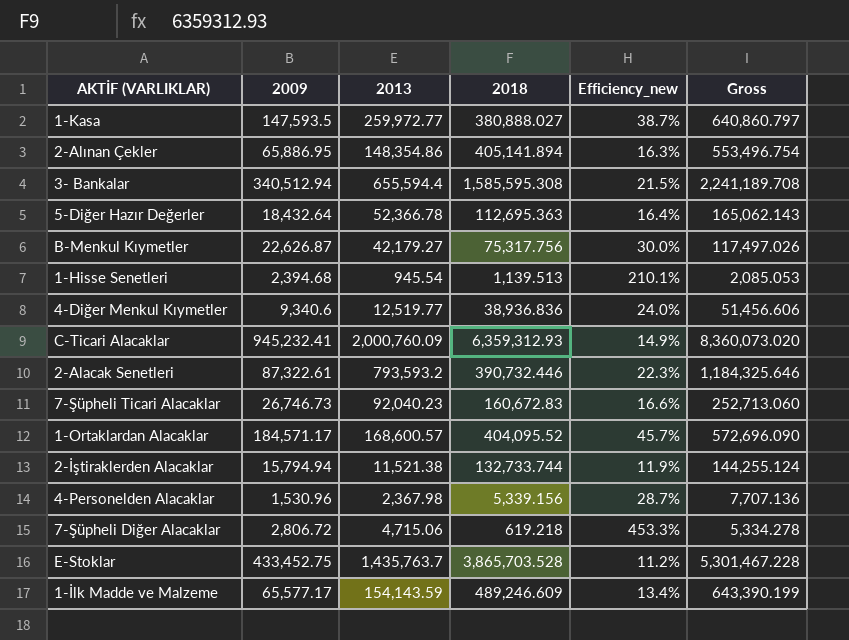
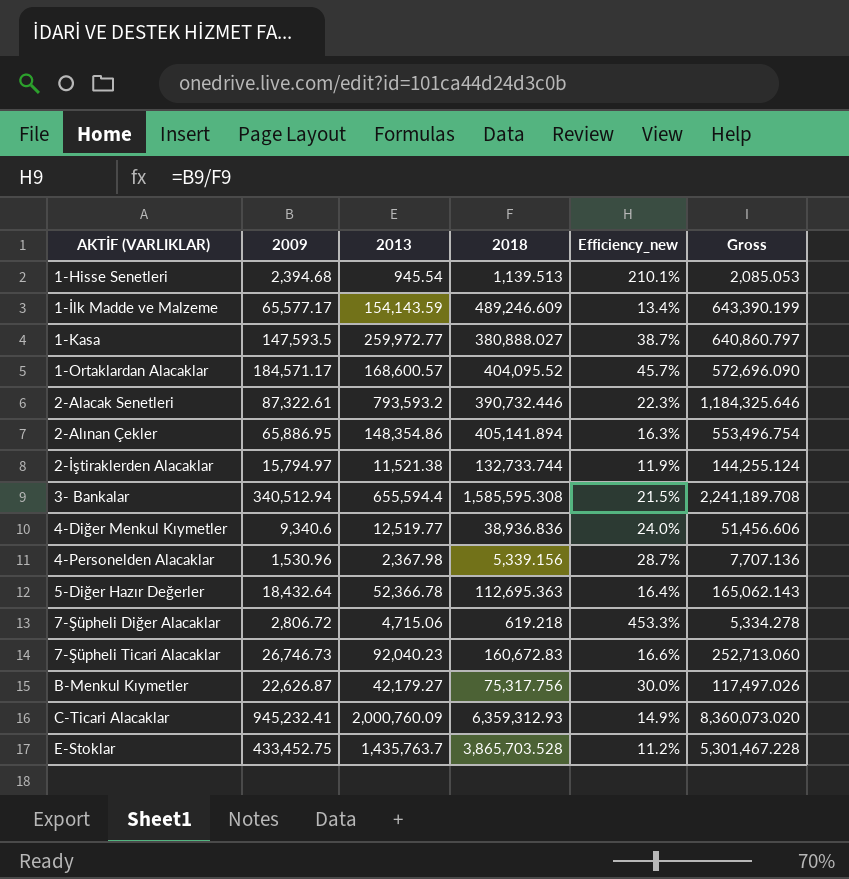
row order: none -> AKTİF (VARLIKLAR) ascending
2-İştiraklerden Alacaklar | 2009: 15,794.94 -> 15,794.97

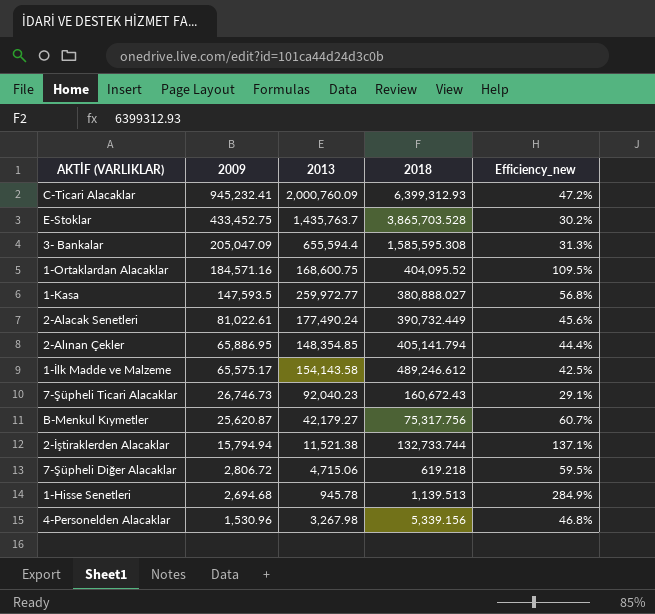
row order: AKTİF (VARLIKLAR) ascending -> 2009 descending
column Gross | formula: [2013] + [2018] -> none
column Efficiency_new | formula: [2009] / [2018] -> [2009] / [2013]
row 4-Diğer Menkul Kıymetler: 9,340.6 | 12,519.77 | 38,936.836 | 24.0% | 51,456.606 -> none
row 5-Diğer Hazır Değerler: 18,432.64 | 52,366.78 | 112,695.363 | 16.4% | 165,062.143 -> none
C-Ticari Alacaklar | 2018: 6,359,312.93 -> 6,399,312.93
3- Bankalar | 2009: 340,512.94 -> 205,047.09
1-Ortaklardan Alacaklar | 2009: 184,571.17 -> 184,571.16
1-Ortaklardan Alacaklar | 2013: 168,600.57 -> 168,600.75
2-Alacak Senetleri | 2009: 87,322.61 -> 81,022.61
2-Alacak Senetleri | 2013: 793,593.2 -> 177,490.24
2-Alacak Senetleri | 2018: 390,732.446 -> 390,732.449
2-Alınan Çekler | 2013: 148,354.86 -> 148,354.85
2-Alınan Çekler | 2018: 405,141.894 -> 405,141.794
1-İlk Madde ve Malzeme | 2009: 65,577.17 -> 65,575.17
1-İlk Madde ve Malzeme | 2013: 154,143.59 -> 154,143.58
1-İlk Madde ve Malzeme | 2018: 489,246.609 -> 489,246.612
7-Şüpheli Ticari Alacaklar | 2018: 160,672.83 -> 160,672.43
B-Menkul Kıymetler | 2009: 22,626.87 -> 25,620.87
2-İştiraklerden Alacaklar | 2009: 15,794.97 -> 15,794.94
1-Hisse Senetleri | 2009: 2,394.68 -> 2,694.68
1-Hisse Senetleri | 2013: 945.54 -> 945.78
4-Personelden Alacaklar | 2013: 2,367.98 -> 3,267.98

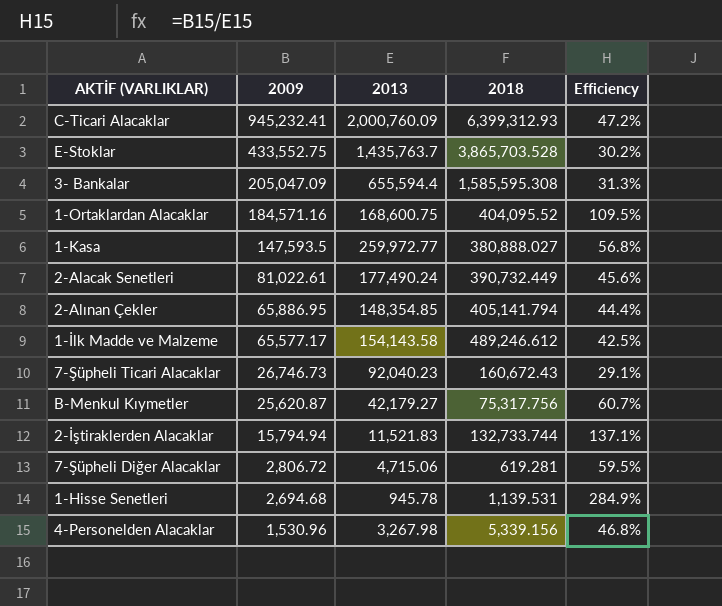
column name: Efficiency_new -> Efficiency
E-Stoklar | 2009: 433,452.75 -> 433,552.75
1-İlk Madde ve Malzeme | 2009: 65,575.17 -> 65,577.17
2-İştiraklerden Alacaklar | 2013: 11,521.38 -> 11,521.83
7-Şüpheli Diğer Alacaklar | 2018: 619.218 -> 619.281
1-Hisse Senetleri | 2018: 1,139.513 -> 1,139.531

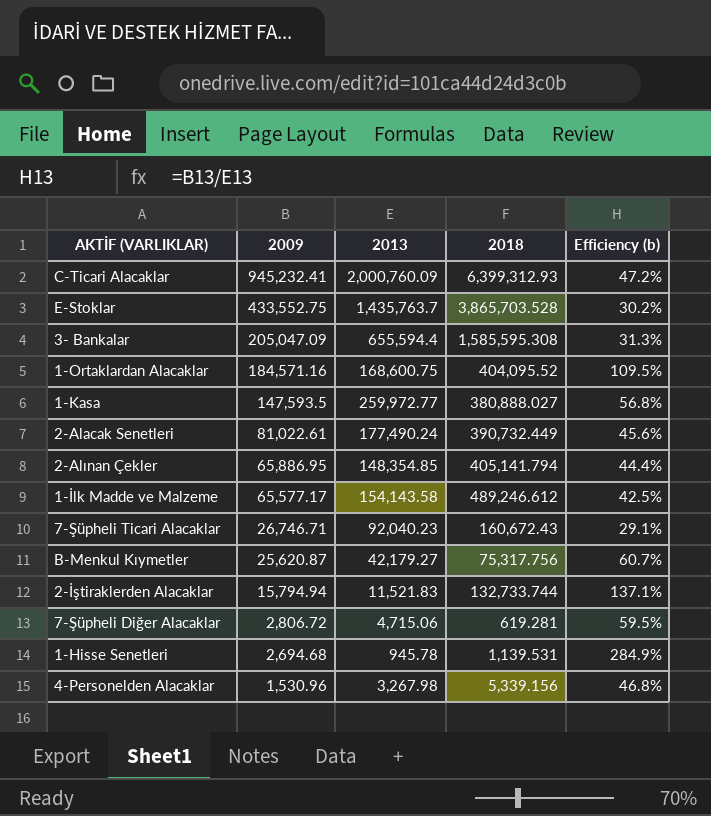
column name: Efficiency -> Efficiency (b)
7-Şüpheli Ticari Alacaklar | 2009: 26,746.73 -> 26,746.71

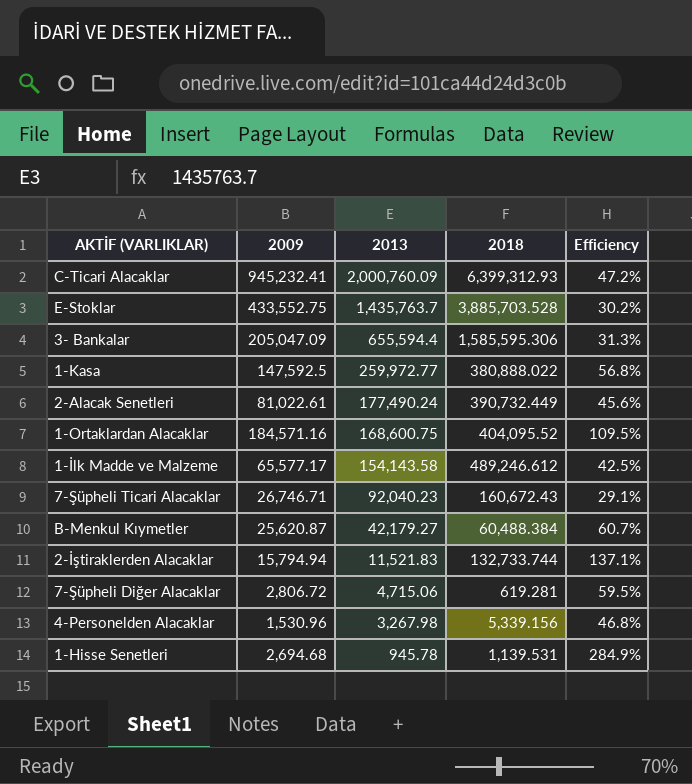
row order: 2009 descending -> 2013 descending
column name: Efficiency (b) -> Efficiency
row 2-Alınan Çekler: 65,886.95 | 148,354.85 | 405,141.794 | 44.4% -> none
E-Stoklar | 2018: 3,865,703.528 -> 3,885,703.528
3- Bankalar | 2018: 1,585,595.308 -> 1,585,595.306
1-Kasa | 2009: 147,593.5 -> 147,592.5
1-Kasa | 2018: 380,888.027 -> 380,888.022
B-Menkul Kıymetler | 2018: 75,317.756 -> 60,488.384

